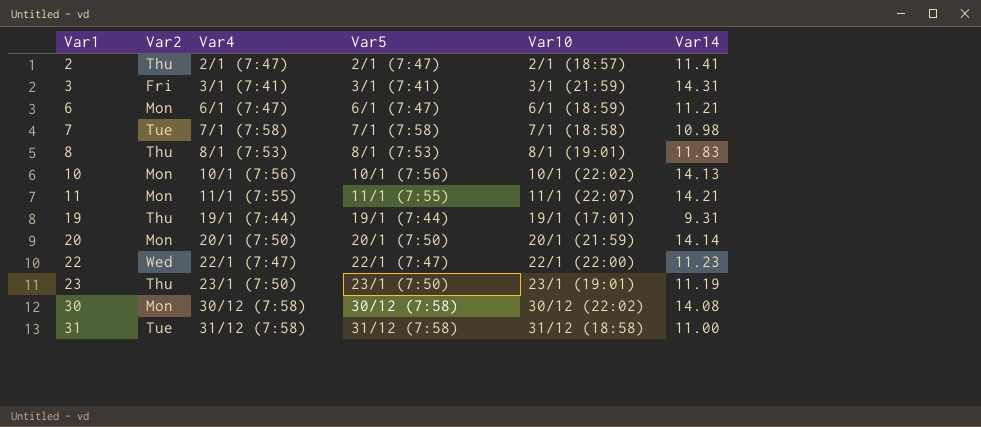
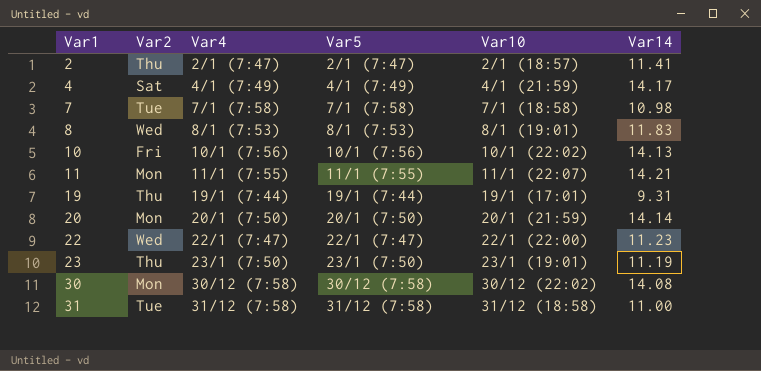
row 3: Fri | 3/1 (7:41) | 3/1 (7:41) | 3/1 (21:59) | 14.31 -> none
row 6: Mon | 6/1 (7:47) | 6/1 (7:47) | 6/1 (18:59) | 11.21 -> none
row 4: none -> Sat | 4/1 (7:49) | 4/1 (7:49) | 4/1 (21:59) | 14.17
8 | Var2: Thu -> Wed
10 | Var2: Mon -> Fri

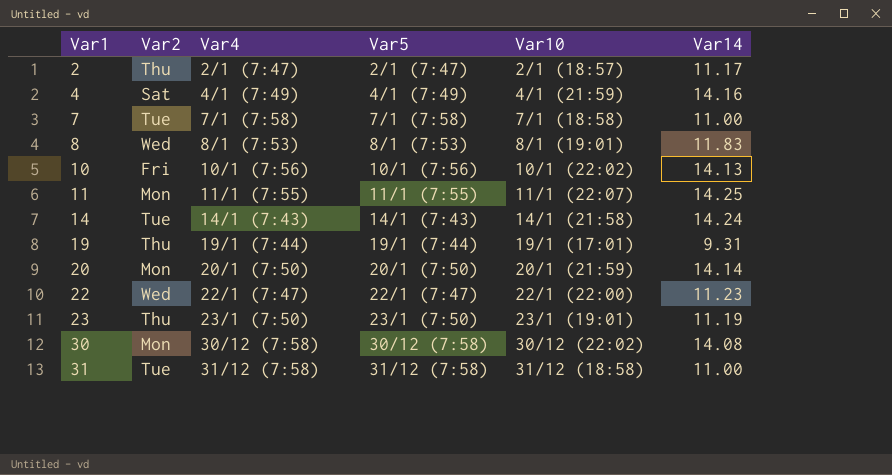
2 | Var14: 11.41 -> 11.17
4 | Var14: 14.17 -> 14.16
7 | Var14: 10.98 -> 11.00
11 | Var14: 14.21 -> 14.25
row 14: none -> Tue | 14/1 (7:43) | 14/1 (7:43) | 14/1 (21:58) | 14.24

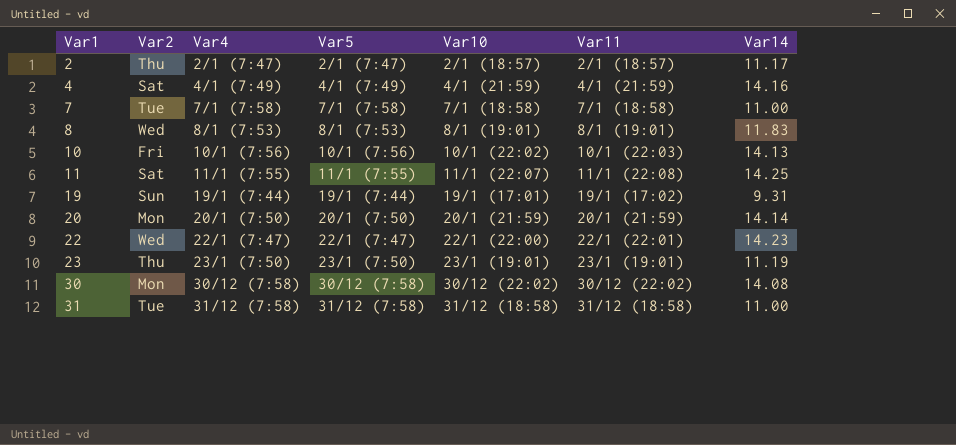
column Var11 | position: none -> 6
row 14: Tue | 14/1 (7:43) | 14/1 (7:43) | 14/1 (21:58) | 14.24 -> none
11 | Var2: Mon -> Sat
19 | Var2: Thu -> Sun
22 | Var14: 11.23 -> 14.23

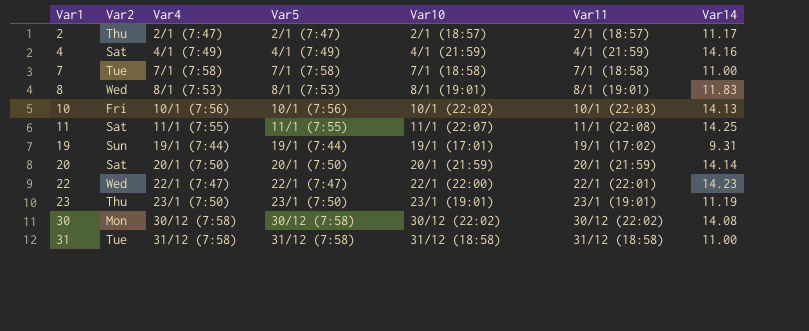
20 | Var2: Mon -> Sat

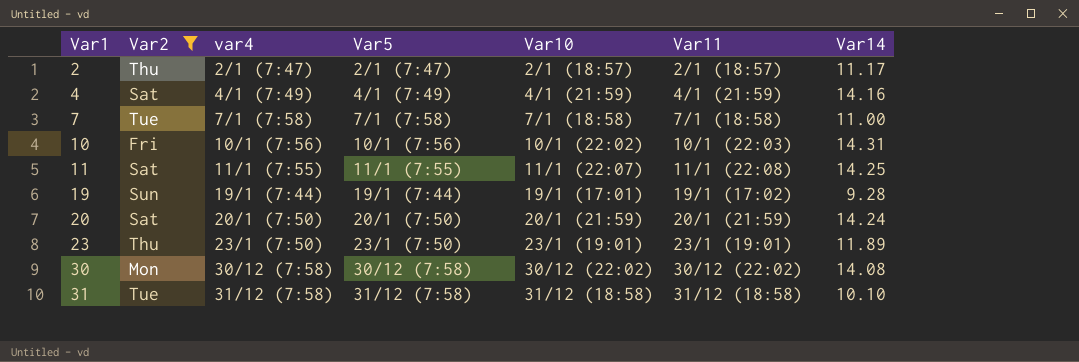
filter: none -> Var2 != Wed
column name: Var4 -> var4
10 | Var14: 14.13 -> 14.31
19 | Var14: 9.31 -> 9.28
20 | Var14: 14.14 -> 14.24
23 | Var14: 11.19 -> 11.89
31 | Var14: 11.00 -> 10.10

